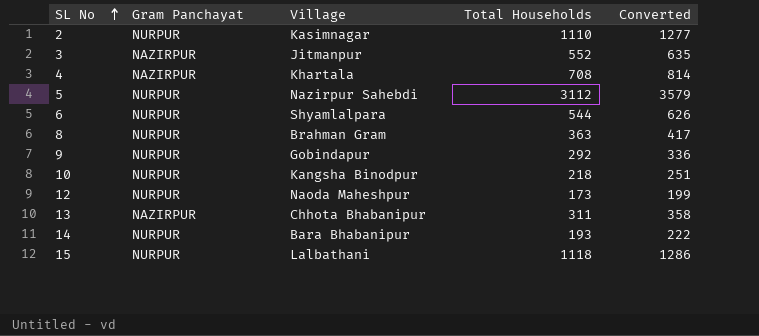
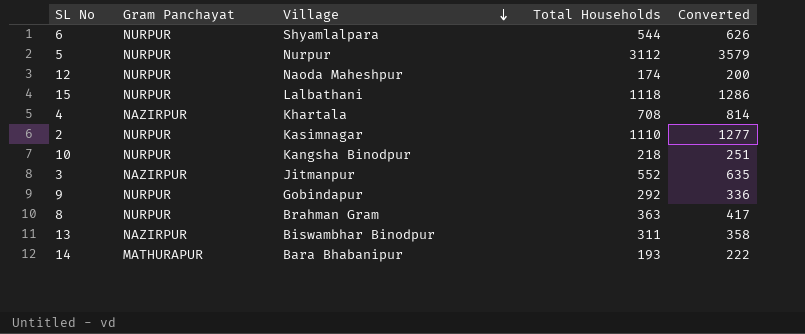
row order: SL No ascending -> Village descending
5 | Village: Nazirpur Sahebdi -> Nurpur
12 | Total Households: 173 -> 174
12 | Converted: 199 -> 200
13 | Village: Chhota Bhabanipur -> Biswambhar Binodpur
14 | Gram Panchayat: NURPUR -> MATHURAPUR

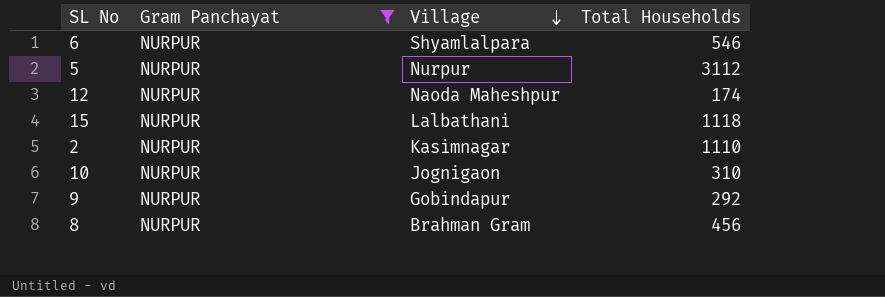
filter: none -> Gram Panchayat = NURPUR
column Converted | formula: [Total Households] * 1.15 -> none
6 | Total Households: 544 -> 546
10 | Village: Kangsha Binodpur -> Jognigaon
10 | Total Households: 218 -> 310
8 | Total Households: 363 -> 456

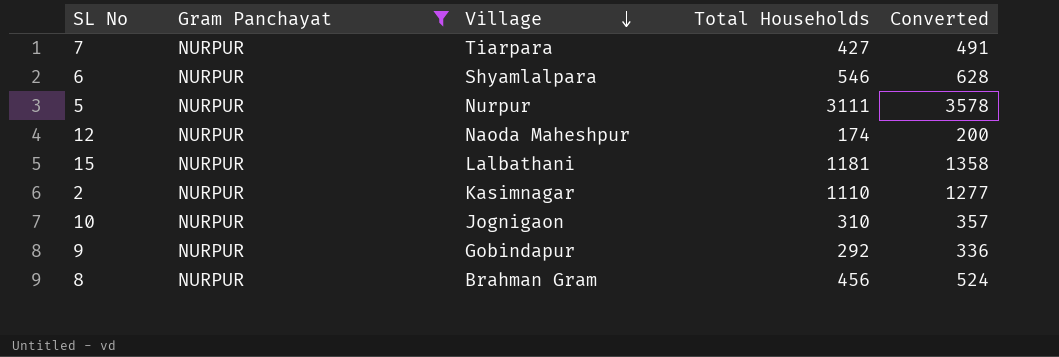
column Converted | formula: none -> [Total Households] * 1.15
row 7: none -> NURPUR | Tiarpara | 427 | 491
5 | Total Households: 3112 -> 3111
15 | Total Households: 1118 -> 1181

